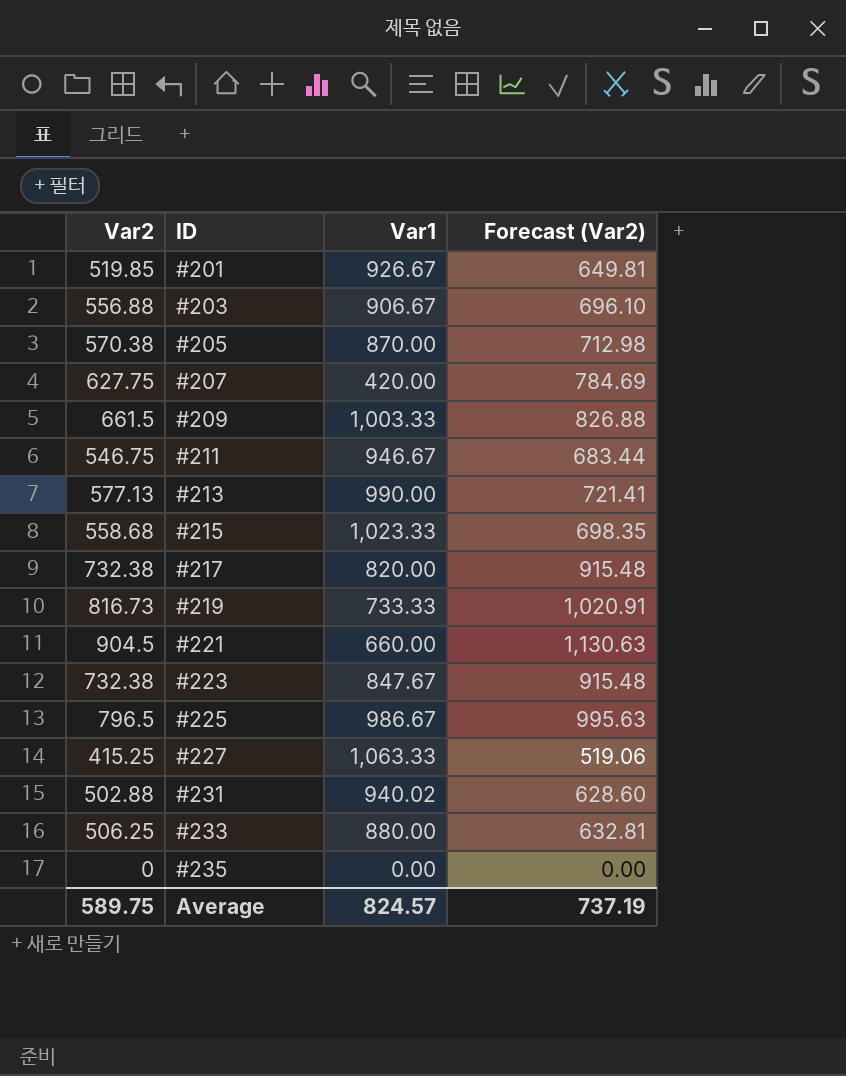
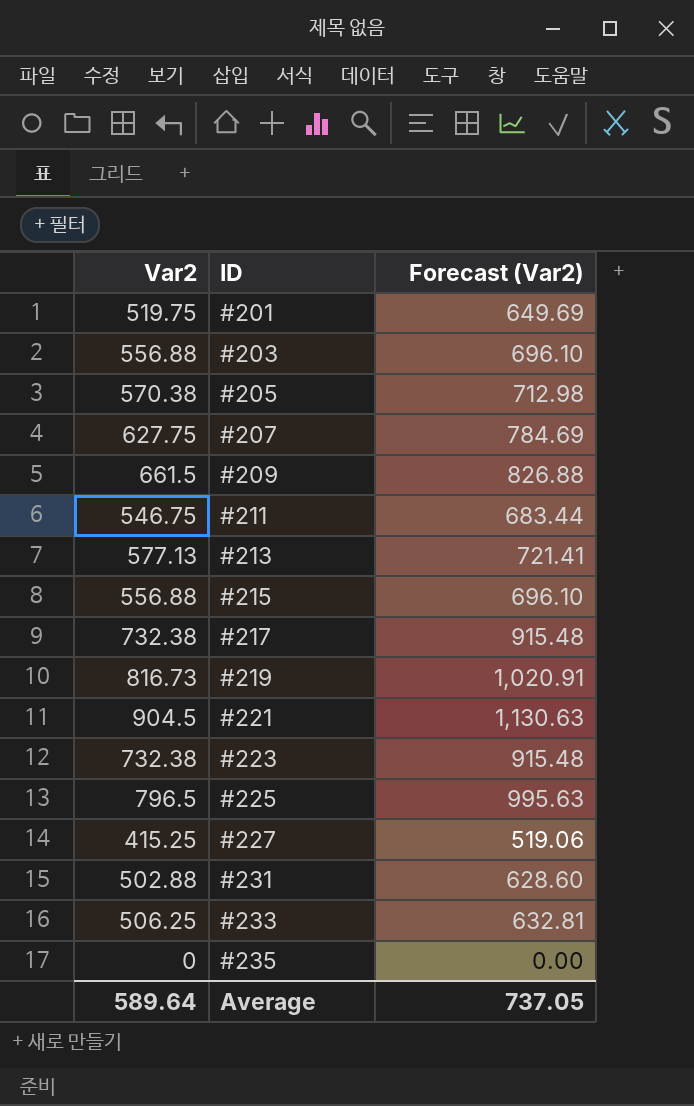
column Var1 | position: 3 -> none
#201 | Var2: 519.85 -> 519.75
#201 | Forecast (Var2): 649.81 -> 649.69
#215 | Var2: 558.68 -> 556.88
#215 | Forecast (Var2): 698.35 -> 696.10
Average | Var2: 589.75 -> 589.64
Average | Forecast (Var2): 737.19 -> 737.05

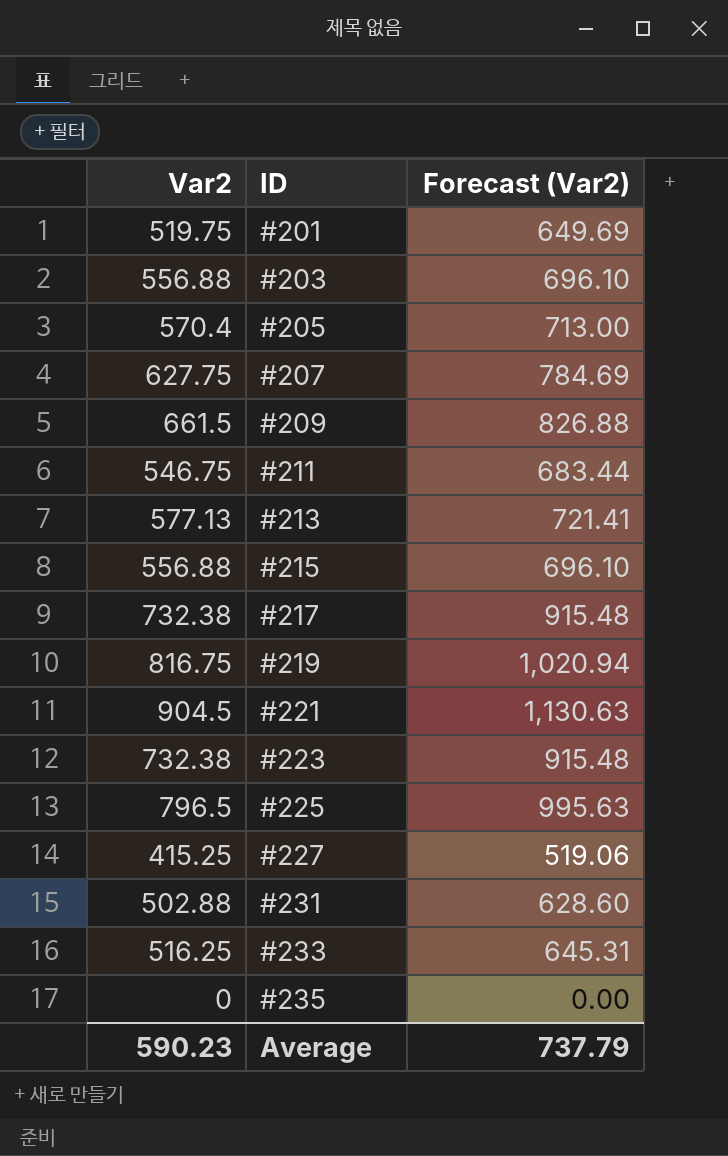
#205 | Var2: 570.38 -> 570.4
#205 | Forecast (Var2): 712.98 -> 713.00
#219 | Var2: 816.73 -> 816.75
#219 | Forecast (Var2): 1,020.91 -> 1,020.94
#233 | Var2: 506.25 -> 516.25
#233 | Forecast (Var2): 632.81 -> 645.31
Average | Var2: 589.64 -> 590.23
Average | Forecast (Var2): 737.05 -> 737.79

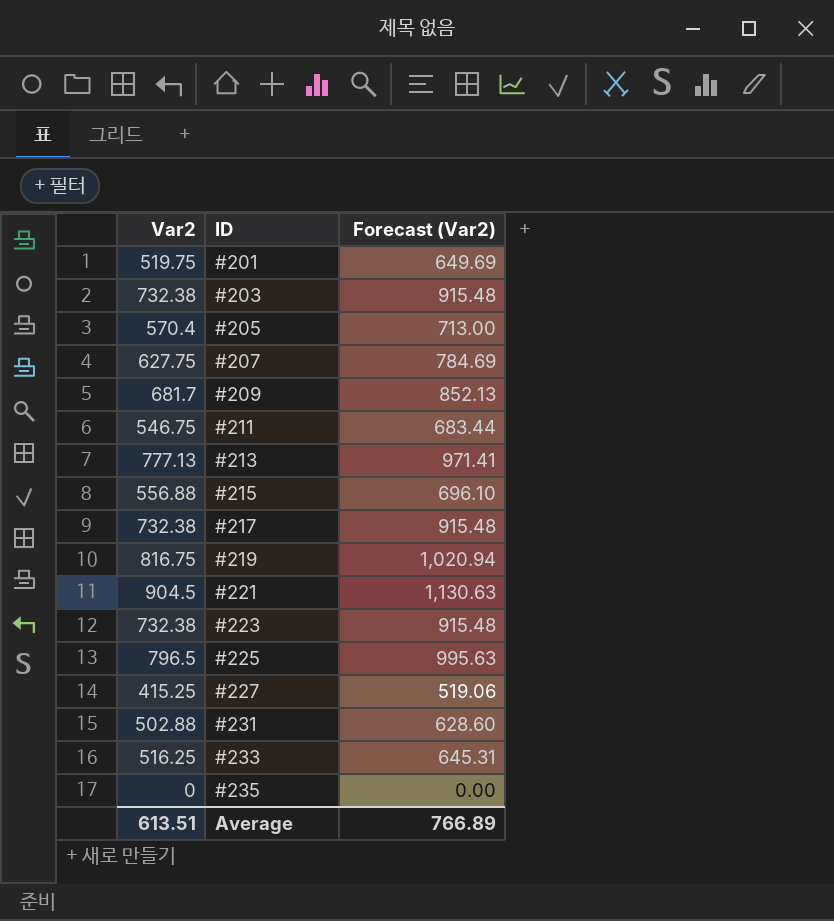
#203 | Var2: 556.88 -> 732.38
#203 | Forecast (Var2): 696.10 -> 915.48
#209 | Var2: 661.5 -> 681.7
#209 | Forecast (Var2): 826.88 -> 852.13
#213 | Var2: 577.13 -> 777.13
#213 | Forecast (Var2): 721.41 -> 971.41
Average | Var2: 590.23 -> 613.51
Average | Forecast (Var2): 737.79 -> 766.89

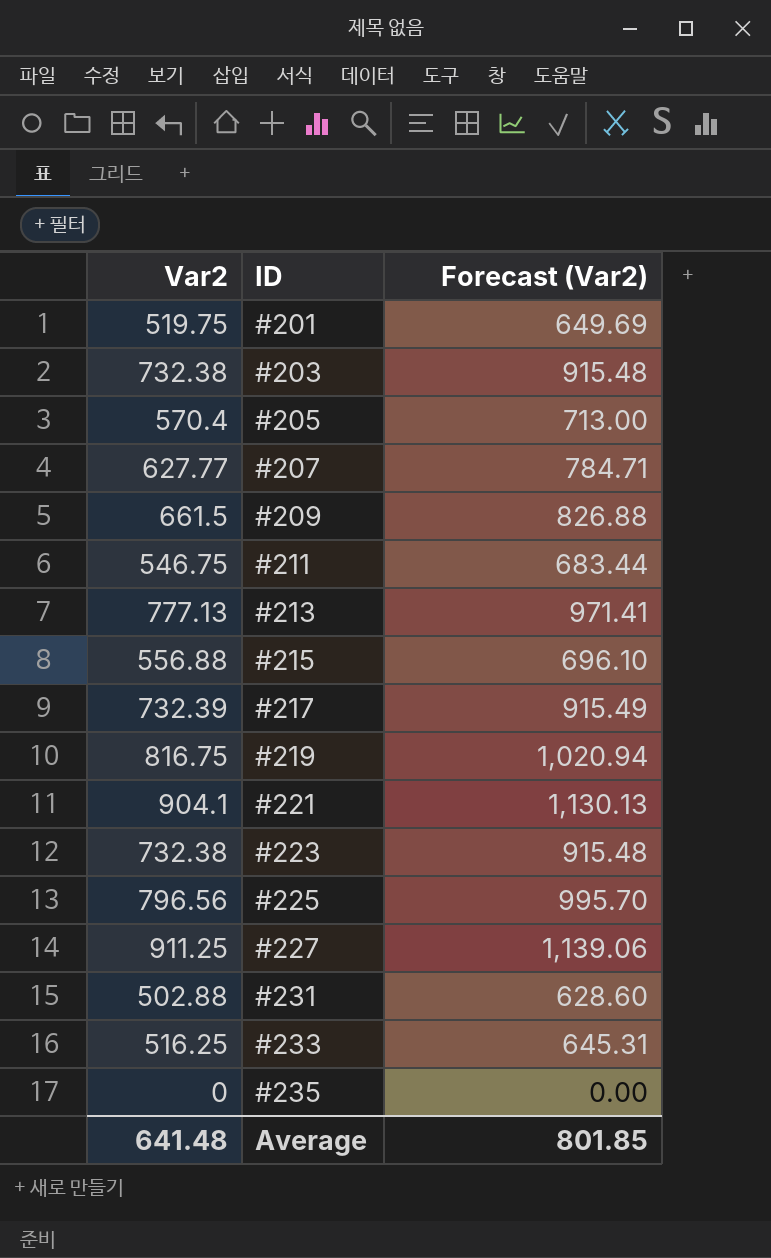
#207 | Var2: 627.75 -> 627.77
#207 | Forecast (Var2): 784.69 -> 784.71
#209 | Var2: 681.7 -> 661.5
#209 | Forecast (Var2): 852.13 -> 826.88
#217 | Var2: 732.38 -> 732.39
#217 | Forecast (Var2): 915.48 -> 915.49
#221 | Var2: 904.5 -> 904.1
#221 | Forecast (Var2): 1,130.63 -> 1,130.13
#225 | Var2: 796.5 -> 796.56
#225 | Forecast (Var2): 995.63 -> 995.70
#227 | Var2: 415.25 -> 911.25
#227 | Forecast (Var2): 519.06 -> 1,139.06
Average | Var2: 613.51 -> 641.48
Average | Forecast (Var2): 766.89 -> 801.85

